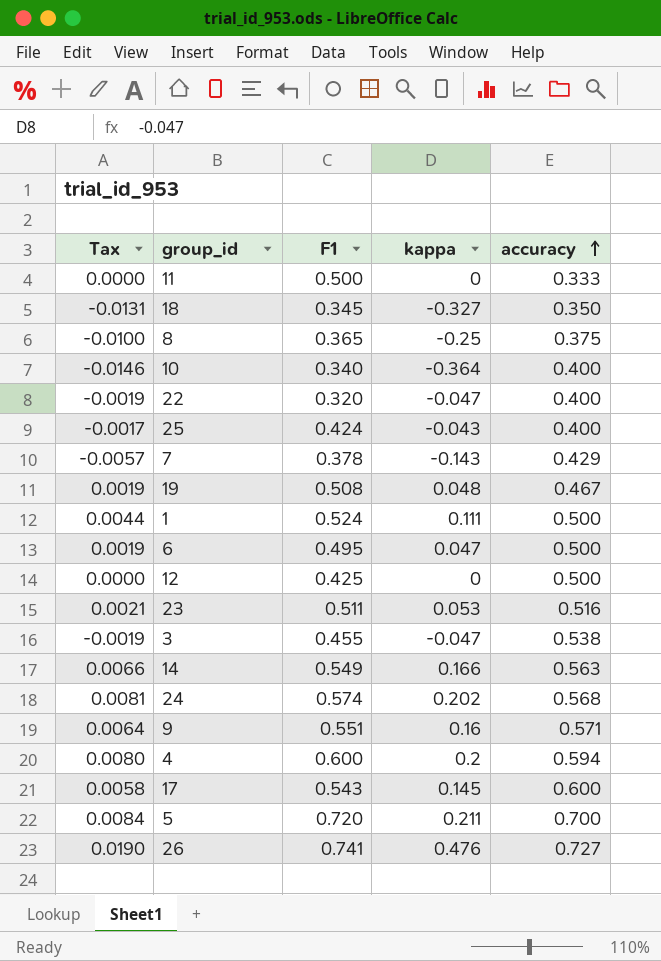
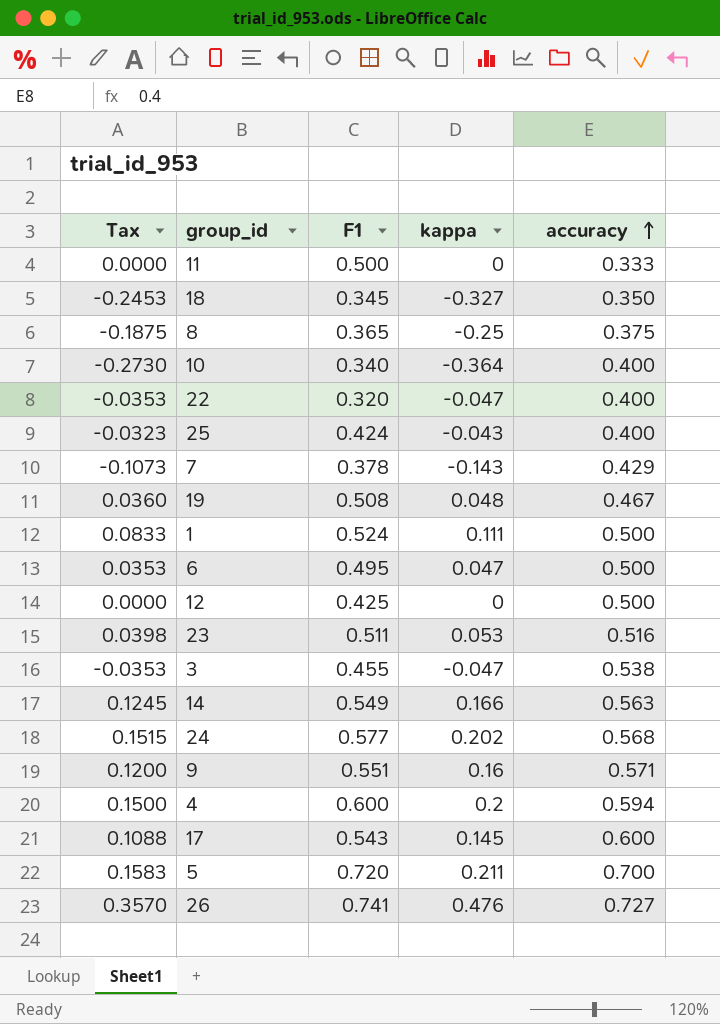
column Tax | formula: [kappa] * 0.04 -> [kappa] * 0.75
24 | F1: 0.574 -> 0.577

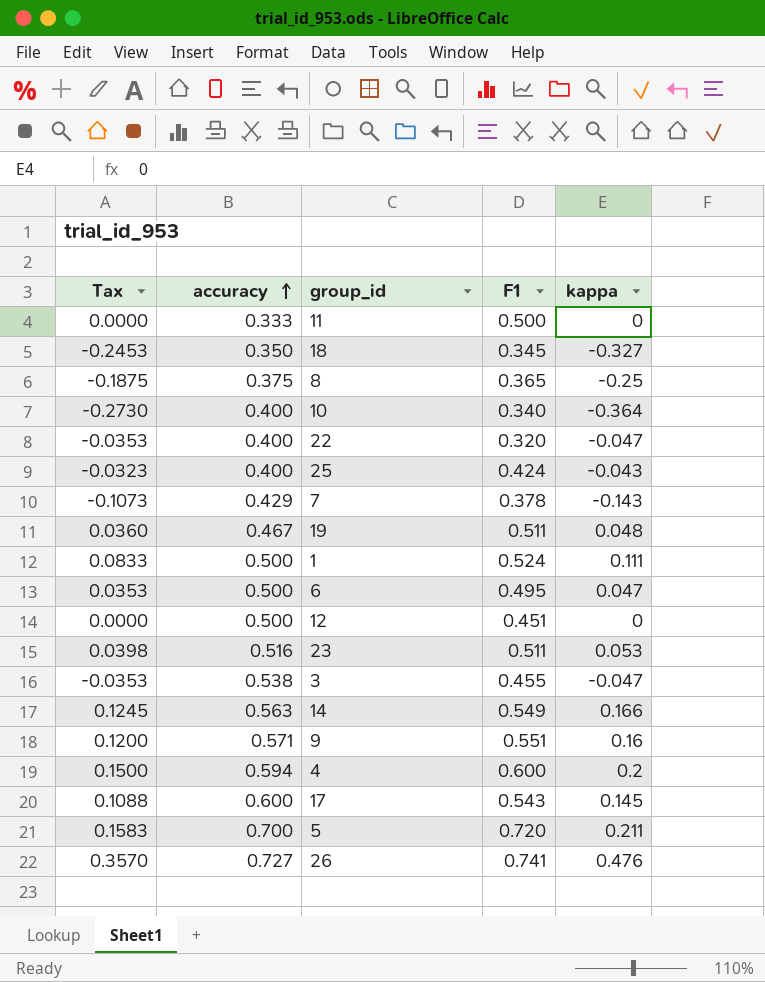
column accuracy | position: 5 -> 2
row 24: 0.1515 | 0.577 | 0.202 | 0.568 -> none
19 | F1: 0.508 -> 0.511
12 | F1: 0.425 -> 0.451

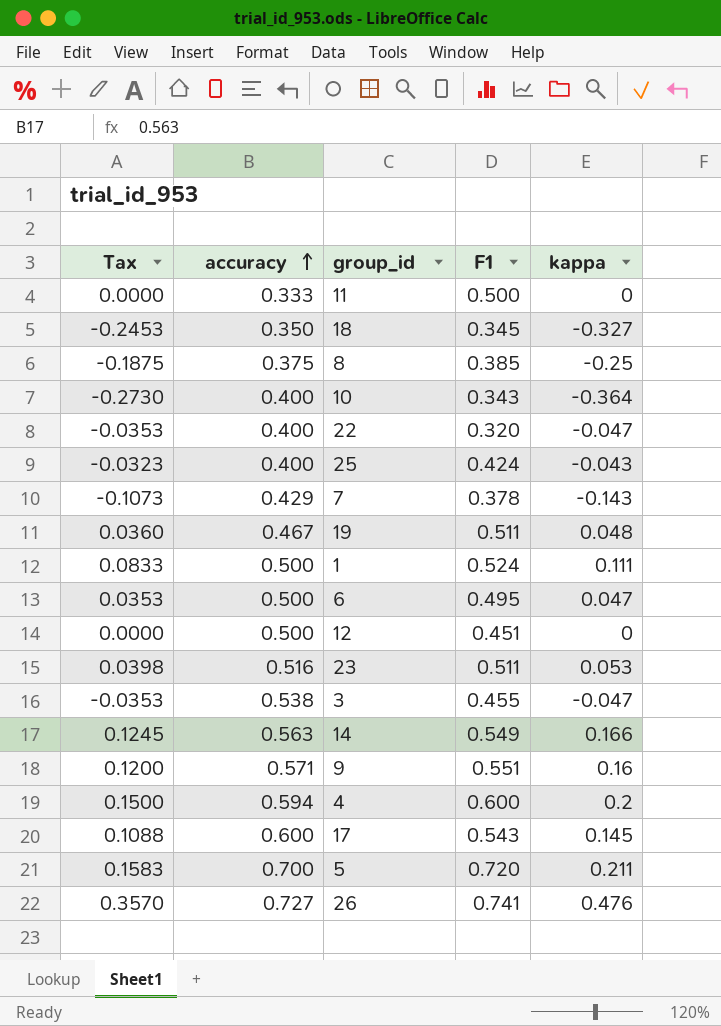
8 | F1: 0.365 -> 0.385
10 | F1: 0.340 -> 0.343

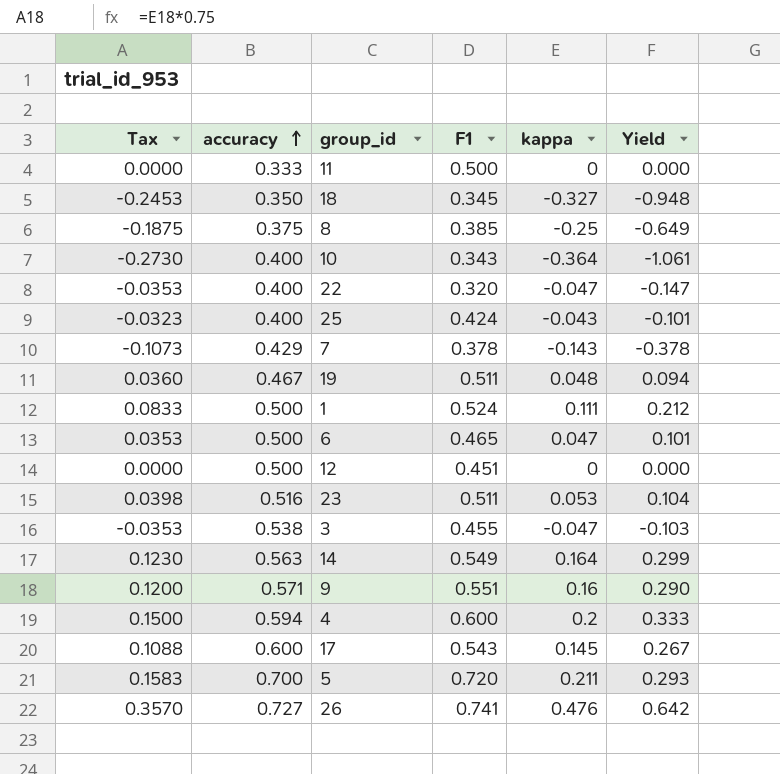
column Yield | formula: none -> [kappa] / [F1]
6 | F1: 0.495 -> 0.465
14 | Tax: 0.1245 -> 0.1230
14 | kappa: 0.166 -> 0.164

